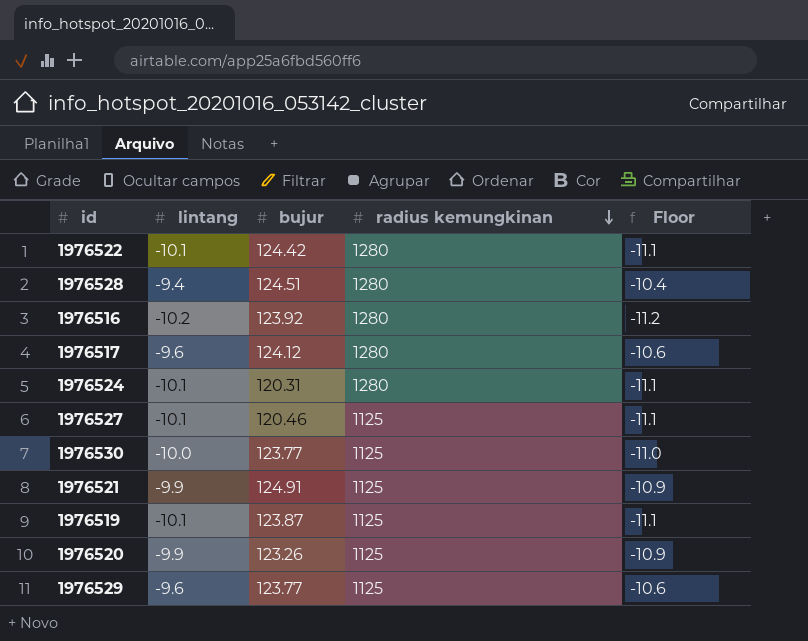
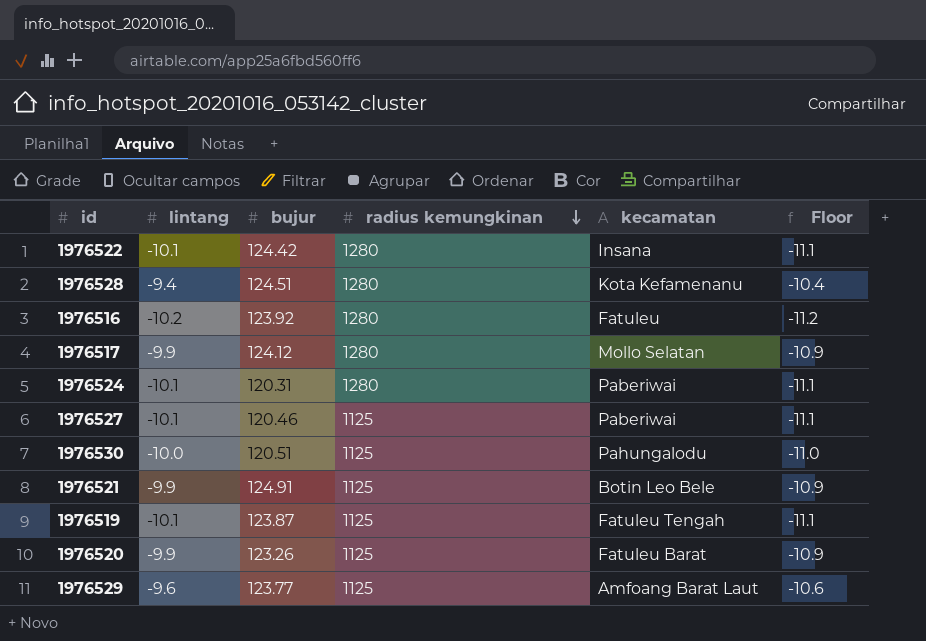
column kecamatan | position: none -> 5
1976517 | lintang: -9.6 -> -9.9
1976517 | Floor: -10.6 -> -10.9
1976530 | bujur: 123.77 -> 120.51

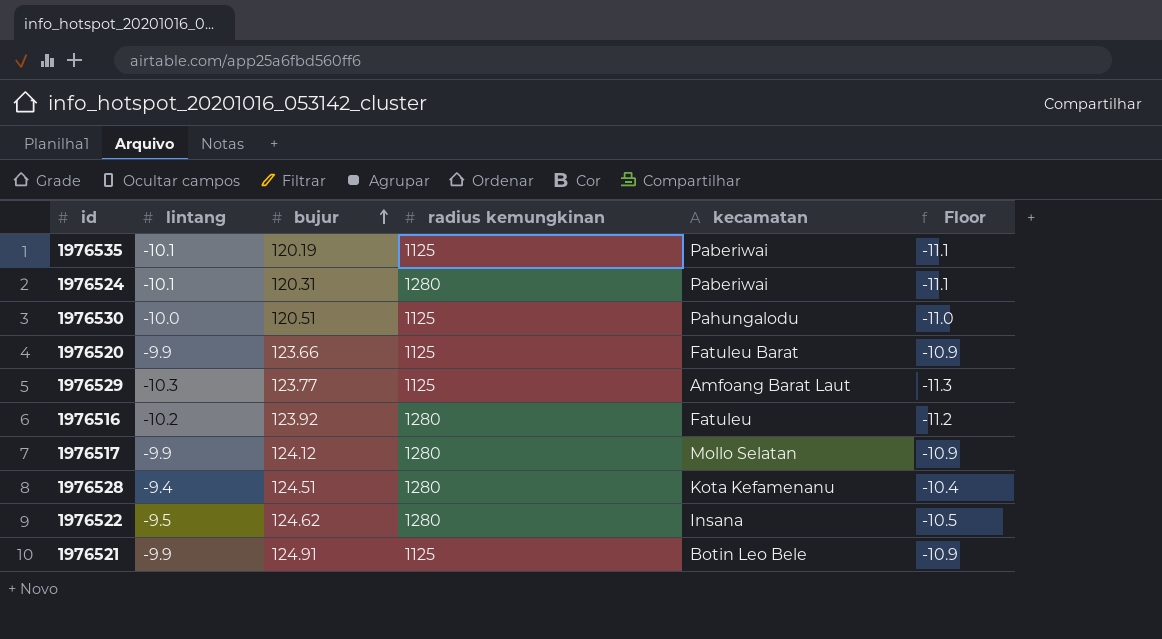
row order: radius kemungkinan descending -> bujur ascending
row 1976527: -10.1 | 120.46 | 1125 | Paberiwai | -11.1 -> none
row 1976519: -10.1 | 123.87 | 1125 | Fatuleu Tengah | -11.1 -> none
row 1976535: none -> -10.1 | 120.19 | 1125 | Paberiwai | -11.1
1976520 | bujur: 123.26 -> 123.66
1976529 | lintang: -9.6 -> -10.3
1976529 | Floor: -10.6 -> -11.3
1976522 | lintang: -10.1 -> -9.5
1976522 | bujur: 124.42 -> 124.62
1976522 | Floor: -11.1 -> -10.5

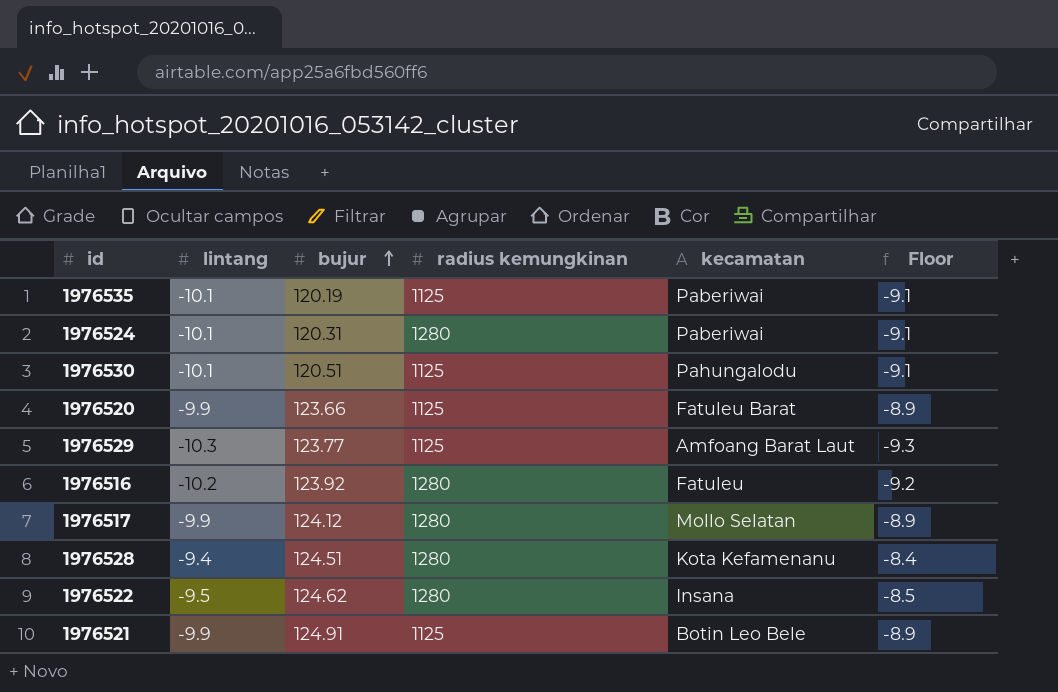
column Floor | formula: [lintang] - 1 -> [lintang] + 1
1976530 | lintang: -10.0 -> -10.1

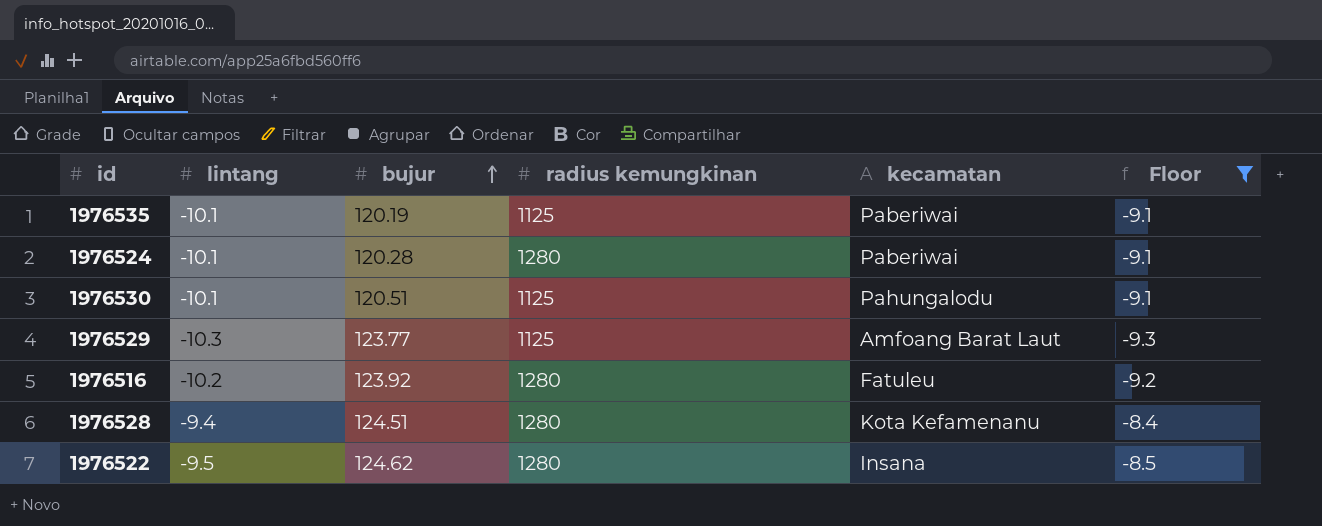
filter: none -> Floor != -8.9
1976524 | bujur: 120.31 -> 120.28

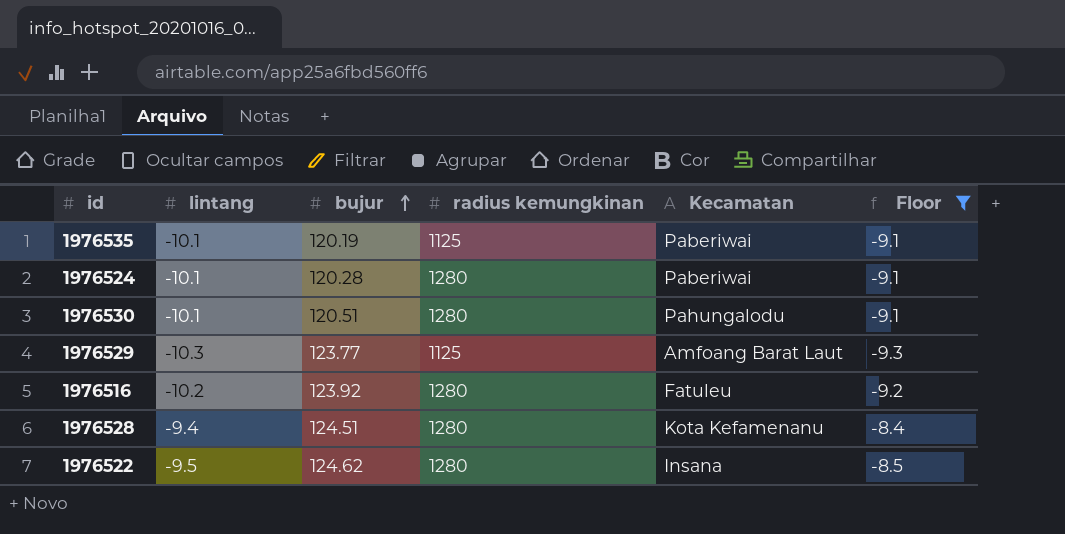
column name: kecamatan -> Kecamatan
1976530 | radius kemungkinan: 1125 -> 1280

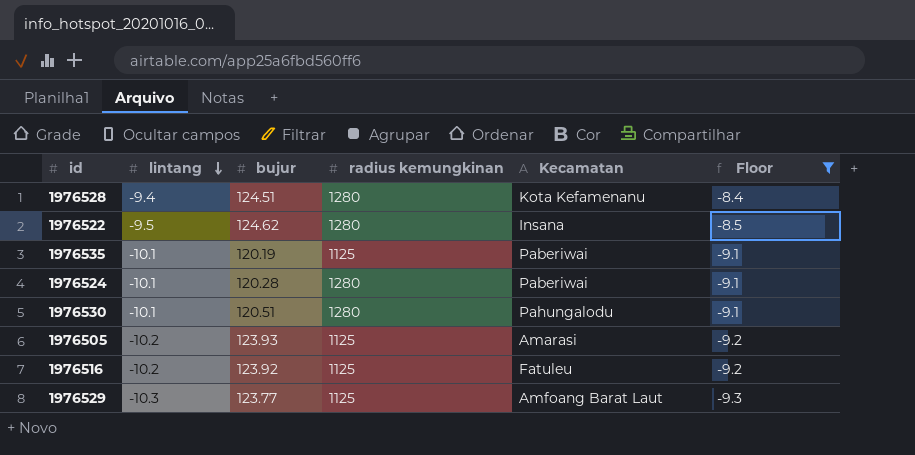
row order: bujur ascending -> lintang descending
row 1976505: none -> -10.2 | 123.93 | 1125 | Amarasi | -9.2
1976516 | radius kemungkinan: 1280 -> 1125

